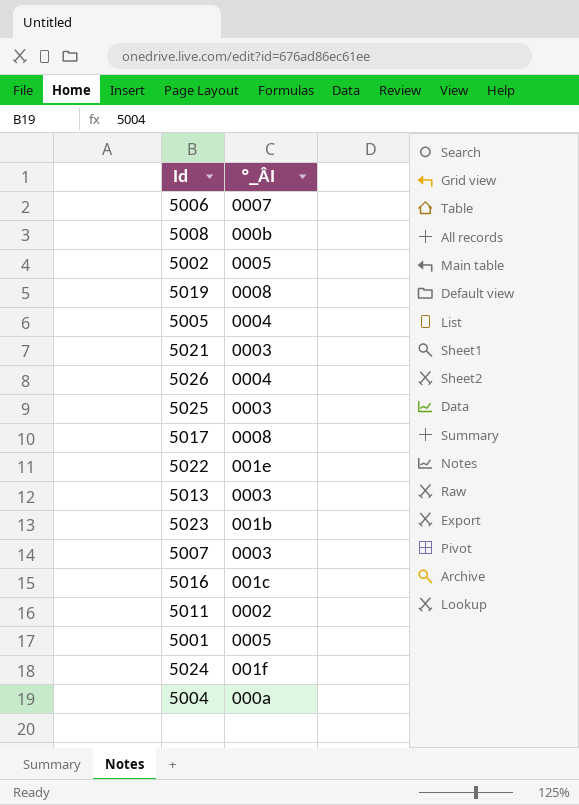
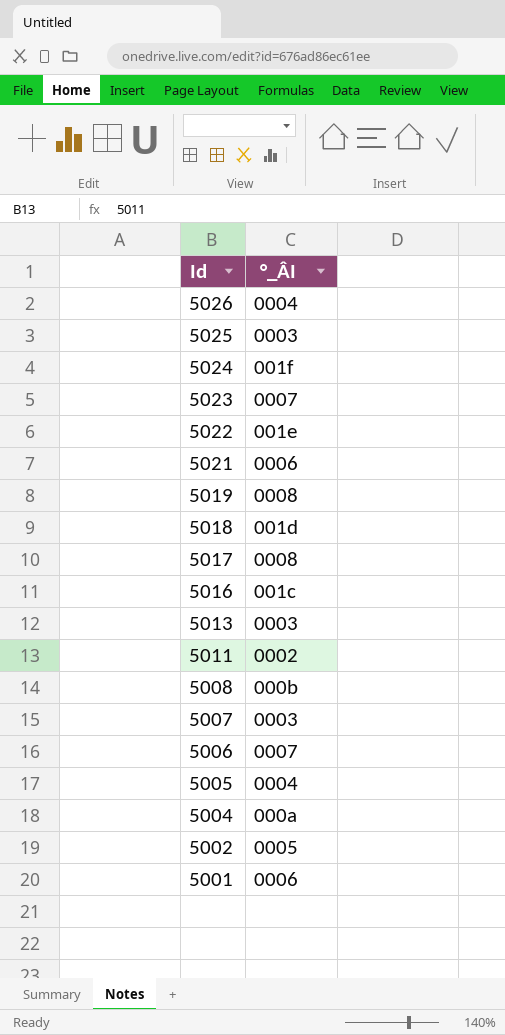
row order: none -> Id descending
5023 | °_ÂI: 001b -> 0007
5021 | °_ÂI: 0003 -> 0006
row 5018: none -> 001d
5001 | °_ÂI: 0005 -> 0006

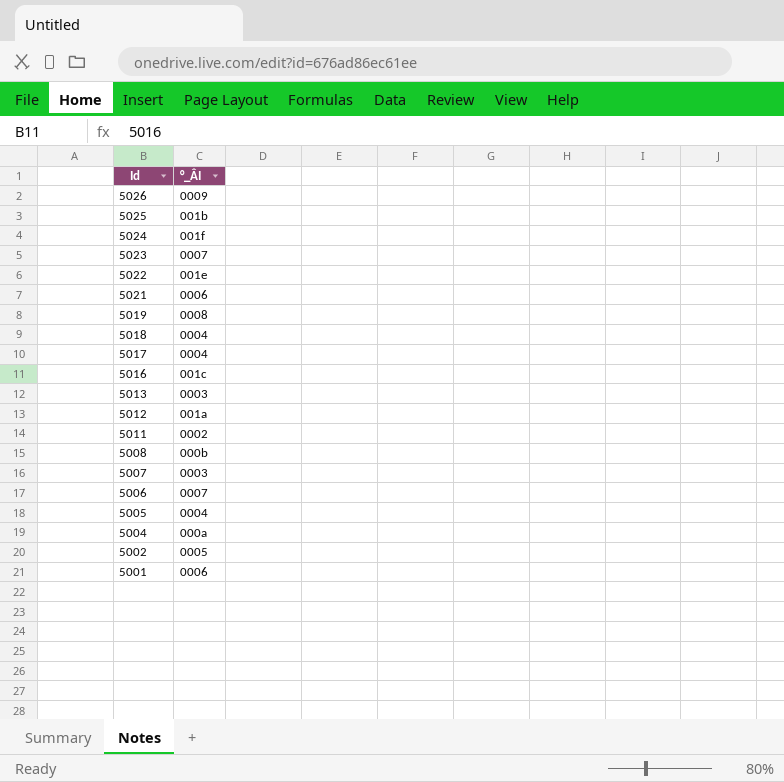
5026 | °_ÂI: 0004 -> 0009
5025 | °_ÂI: 0003 -> 001b
5018 | °_ÂI: 001d -> 0004
5017 | °_ÂI: 0008 -> 0004
row 5012: none -> 001a

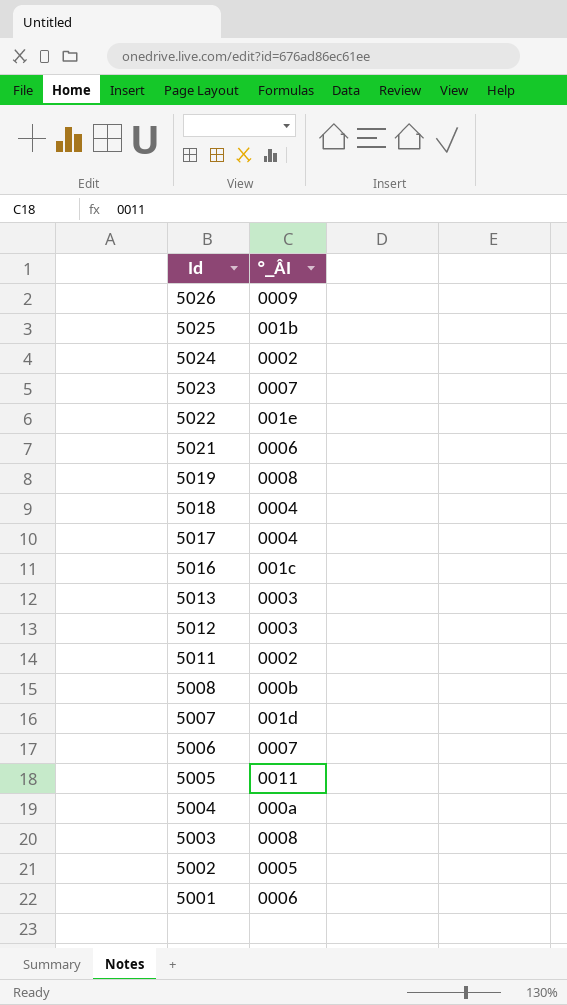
5024 | °_ÂI: 001f -> 0002
5012 | °_ÂI: 001a -> 0003
5007 | °_ÂI: 0003 -> 001d
5005 | °_ÂI: 0004 -> 0011
row 5003: none -> 0008

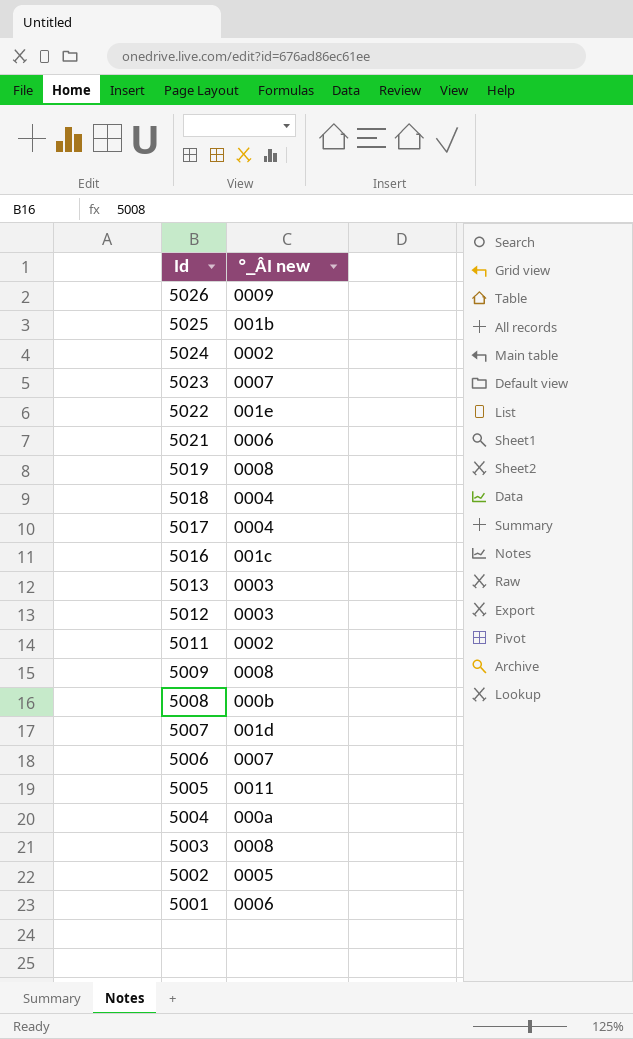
column name: °_ÂI -> °_ÂI new
row 5009: none -> 0008

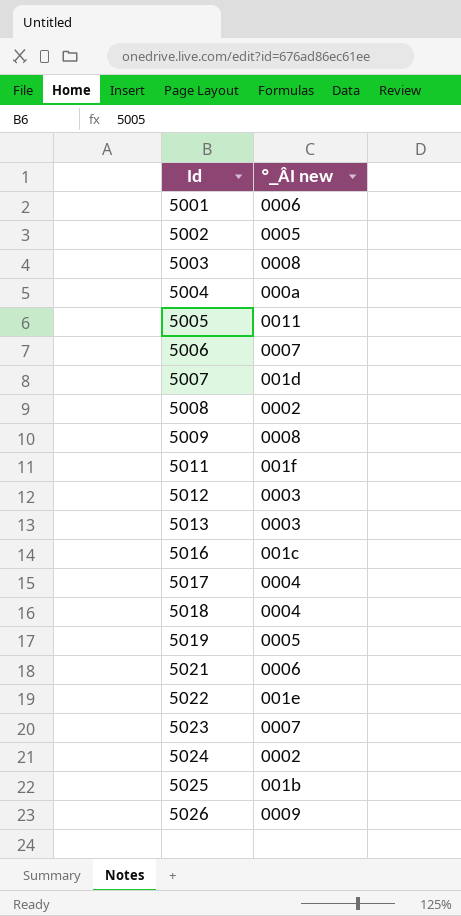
row order: Id descending -> Id ascending
5008 | °_ÂI new: 000b -> 0002
5011 | °_ÂI new: 0002 -> 001f
5019 | °_ÂI new: 0008 -> 0005

